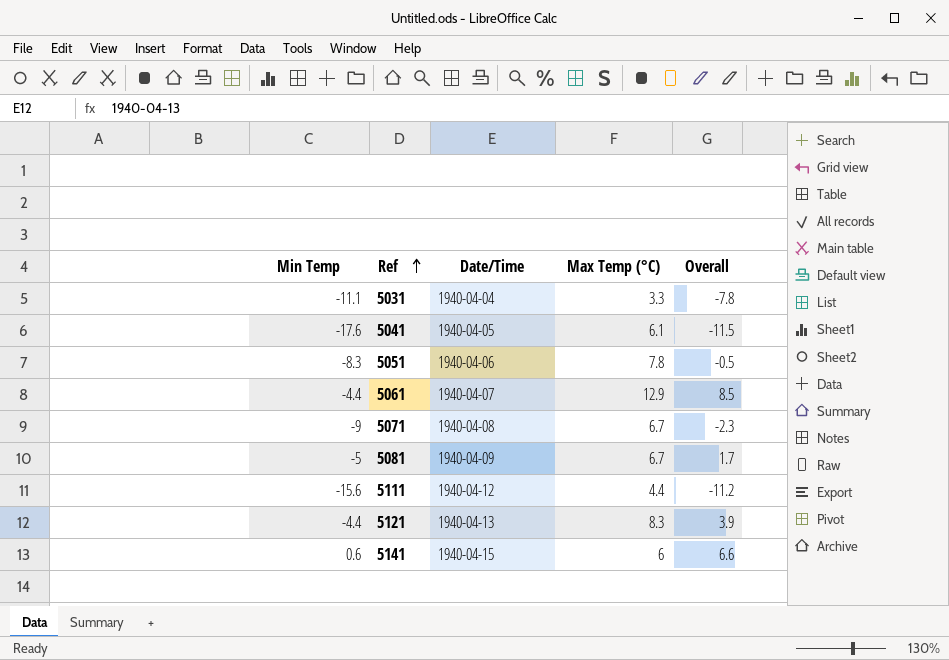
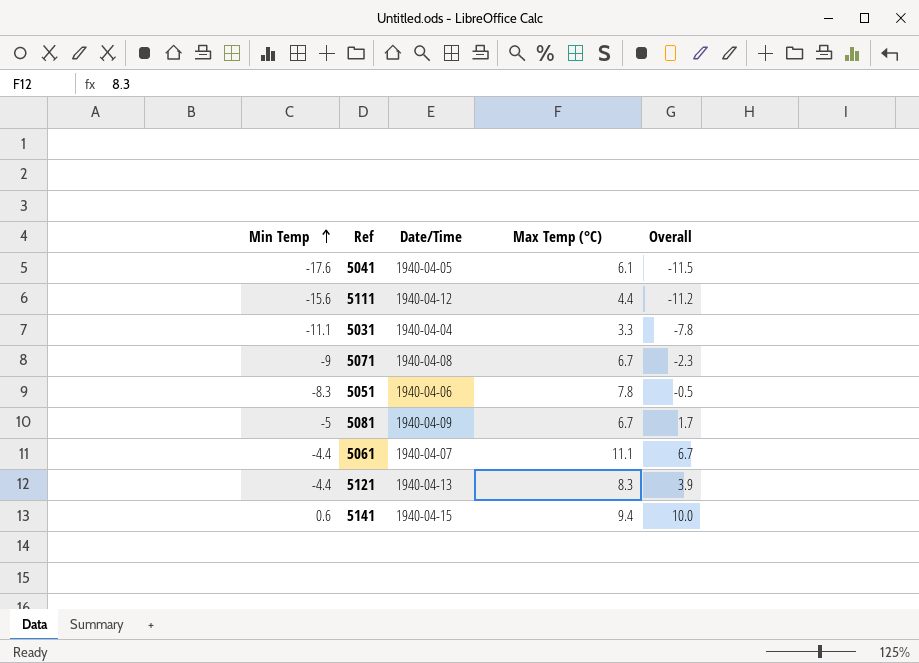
row order: Ref ascending -> Min Temp ascending
5061 | Max Temp (°C): 12.9 -> 11.1
5061 | Overall: 8.5 -> 6.7
5141 | Max Temp (°C): 6 -> 9.4
5141 | Overall: 6.6 -> 10.0

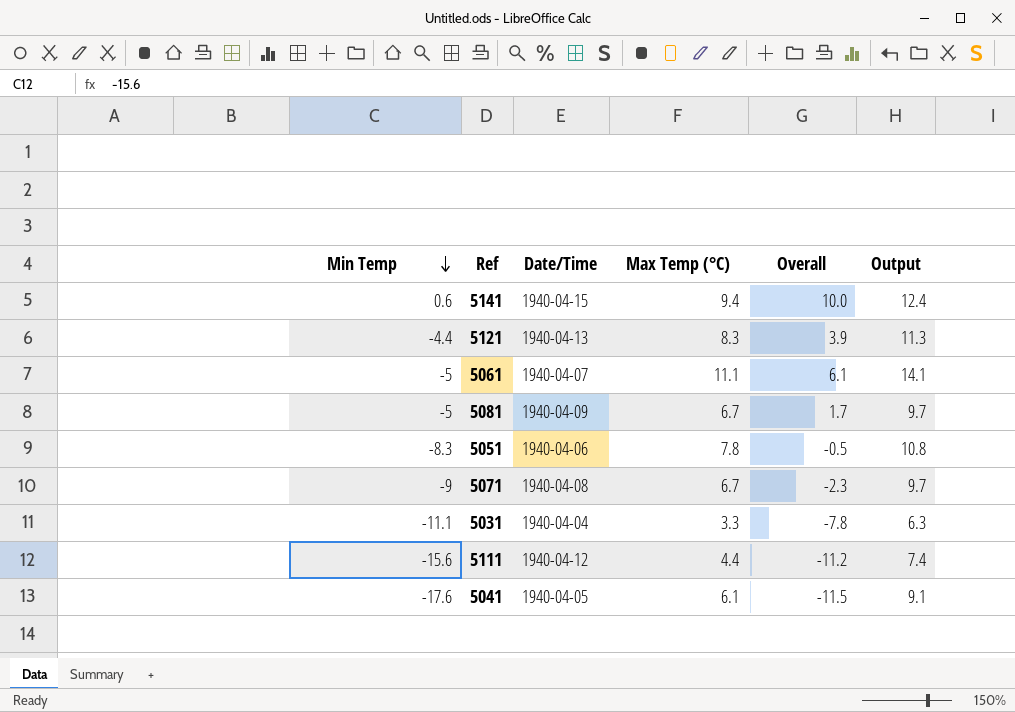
row order: Min Temp ascending -> Min Temp descending
column Output | formula: none -> [Max Temp (°C)] + 3
5061 | Min Temp: -4.4 -> -5
5061 | Overall: 6.7 -> 6.1

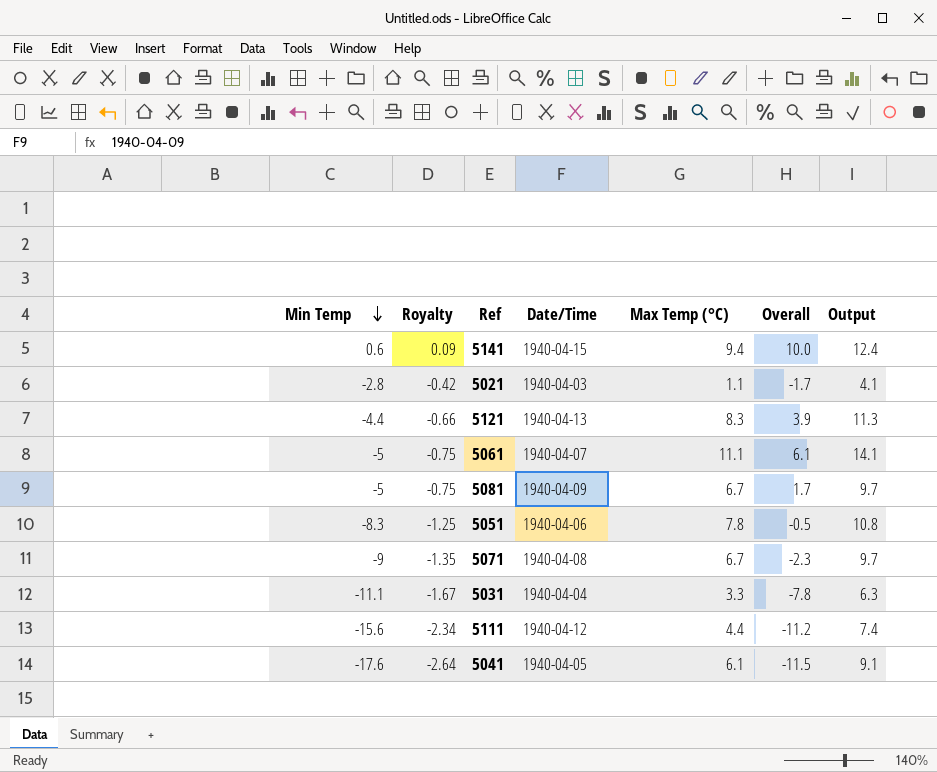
column Royalty | formula: none -> [Min Temp] * 0.15
row 5021: none -> -2.8 | -0.42 | 1940-04-03 | 1.1 | -1.7 | 4.1

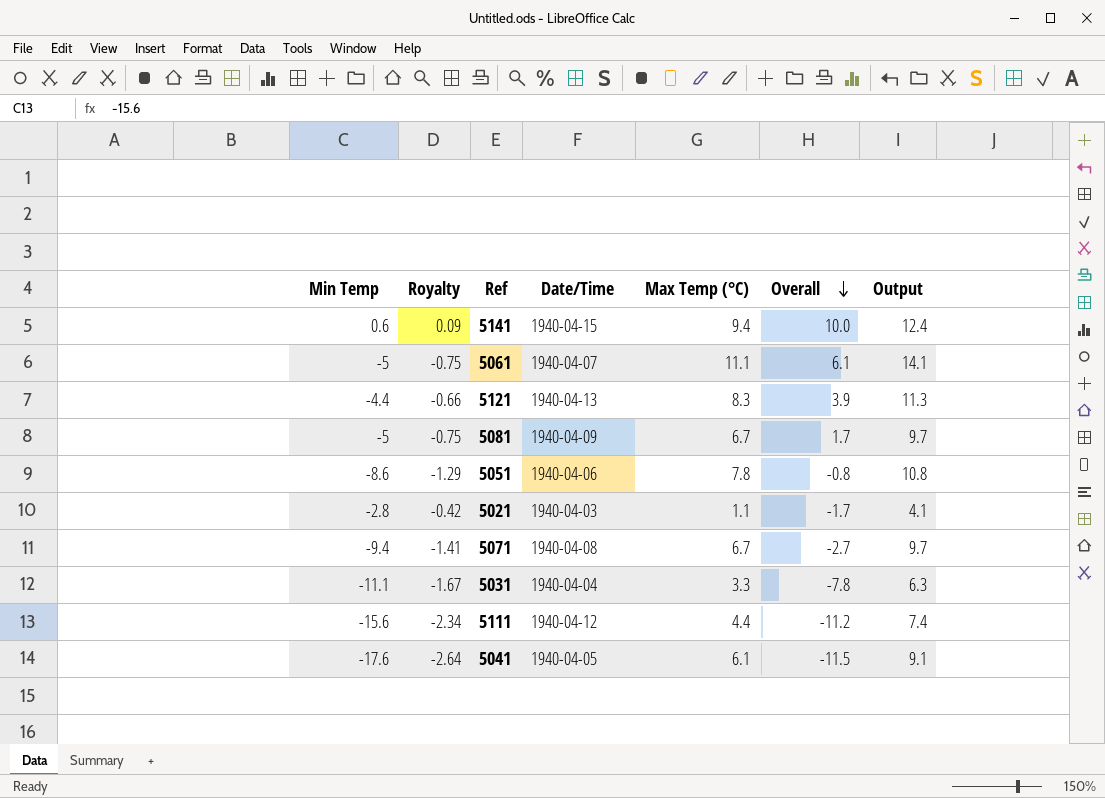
row order: Min Temp descending -> Overall descending
5051 | Min Temp: -8.3 -> -8.6
5051 | Royalty: -1.25 -> -1.29
5051 | Overall: -0.5 -> -0.8
5071 | Min Temp: -9 -> -9.4
5071 | Royalty: -1.35 -> -1.41
5071 | Overall: -2.3 -> -2.7

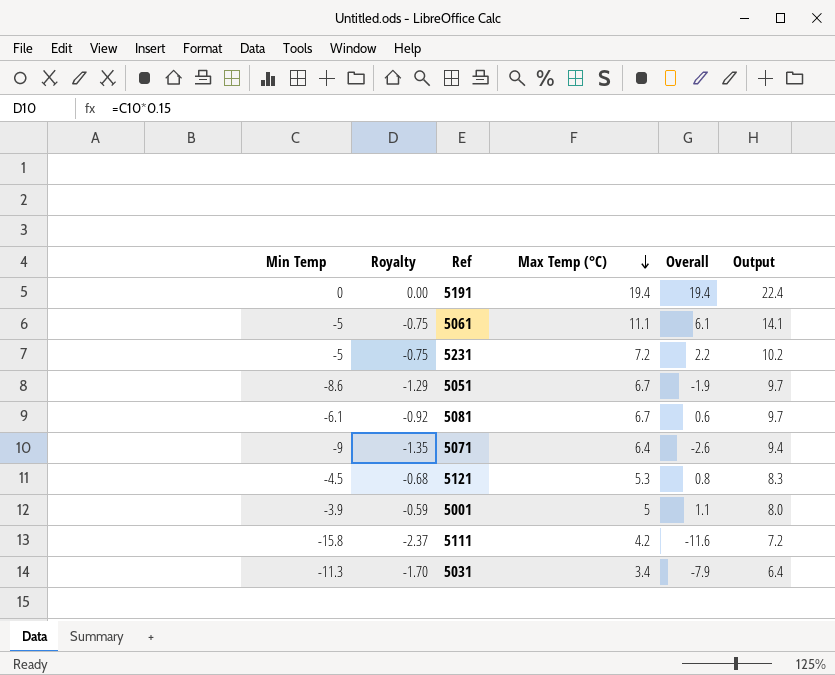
row order: Overall descending -> Max Temp (°C) descending
column Date/Time | position: 4 -> none
row 5141: 0.6 | 0.09 | 1940-04-15 | 9.4 | 10.0 | 12.4 -> none
row 5021: -2.8 | -0.42 | 1940-04-03 | 1.1 | -1.7 | 4.1 -> none
row 5041: -17.6 | -2.64 | 1940-04-05 | 6.1 | -11.5 | 9.1 -> none
row 5191: none -> 0 | 0.00 | 19.4 | 19.4 | 22.4
row 5231: none -> -5 | -0.75 | 7.2 | 2.2 | 10.2
5051 | Max Temp (°C): 7.8 -> 6.7
5051 | Overall: -0.8 -> -1.9
5051 | Output: 10.8 -> 9.7
5081 | Min Temp: -5 -> -6.1
5081 | Royalty: -0.75 -> -0.92
5081 | Overall: 1.7 -> 0.6
5071 | Min Temp: -9.4 -> -9
5071 | Royalty: -1.41 -> -1.35
5071 | Max Temp (°C): 6.7 -> 6.4
5071 | Overall: -2.7 -> -2.6
5071 | Output: 9.7 -> 9.4
5121 | Min Temp: -4.4 -> -4.5
5121 | Royalty: -0.66 -> -0.68
5121 | Max Temp (°C): 8.3 -> 5.3
5121 | Overall: 3.9 -> 0.8
5121 | Output: 11.3 -> 8.3
row 5001: none -> -3.9 | -0.59 | 5 | 1.1 | 8.0
5111 | Min Temp: -15.6 -> -15.8
5111 | Royalty: -2.34 -> -2.37
5111 | Max Temp (°C): 4.4 -> 4.2
5111 | Overall: -11.2 -> -11.6
5111 | Output: 7.4 -> 7.2
5031 | Min Temp: -11.1 -> -11.3
5031 | Royalty: -1.67 -> -1.70
5031 | Max Temp (°C): 3.3 -> 3.4
5031 | Overall: -7.8 -> -7.9
5031 | Output: 6.3 -> 6.4

